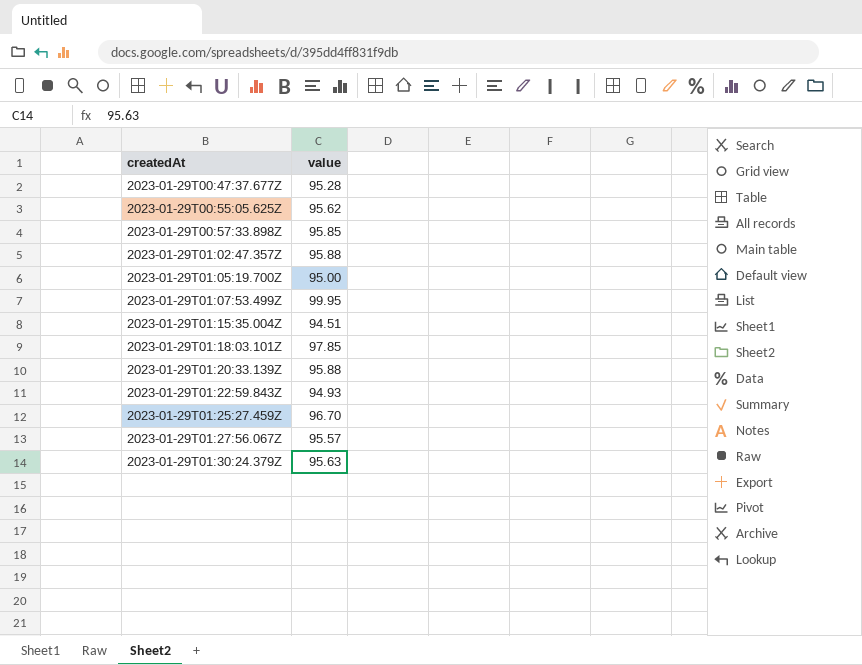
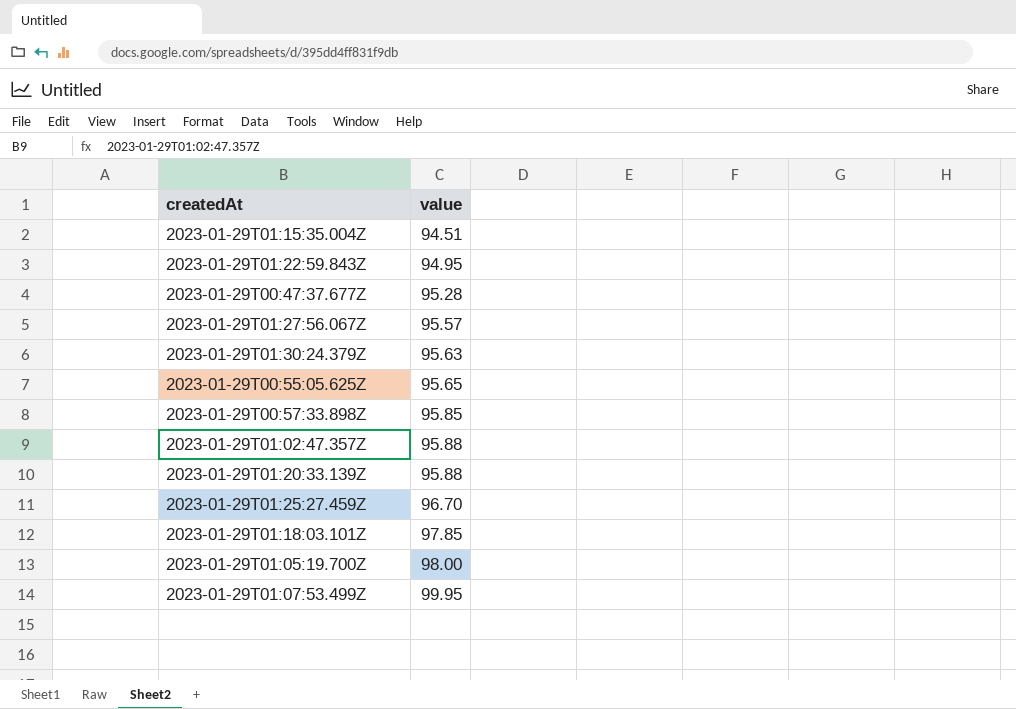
row order: createdAt ascending -> value ascending
2023-01-29T01:22:59.843Z | value: 94.93 -> 94.95
2023-01-29T00:55:05.625Z | value: 95.62 -> 95.65
2023-01-29T01:05:19.700Z | value: 95.00 -> 98.00

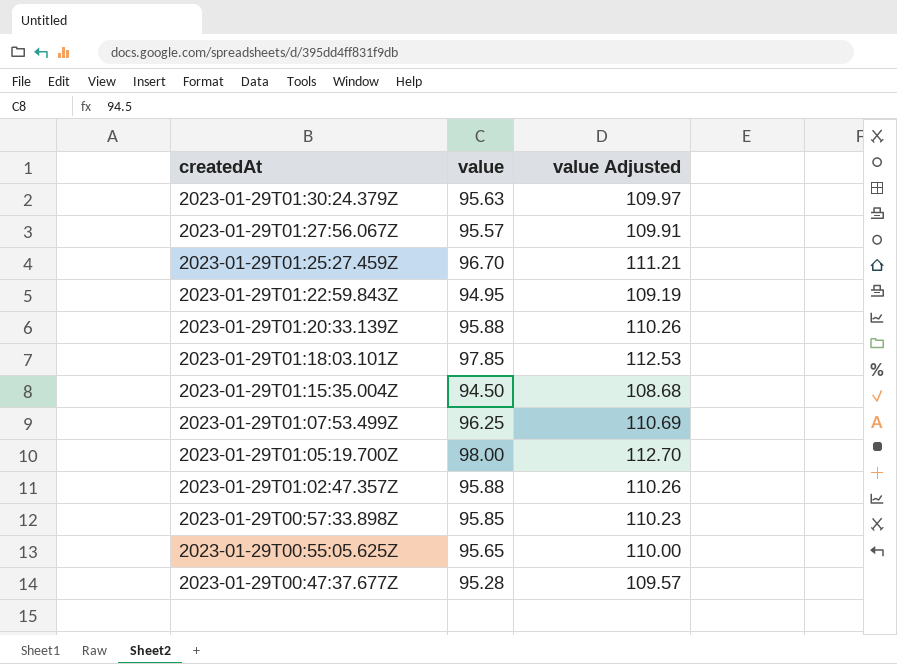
row order: value ascending -> createdAt descending
column value Adjusted | formula: none -> [value] * 1.15
2023-01-29T01:15:35.004Z | value: 94.51 -> 94.50
2023-01-29T01:07:53.499Z | value: 99.95 -> 96.25

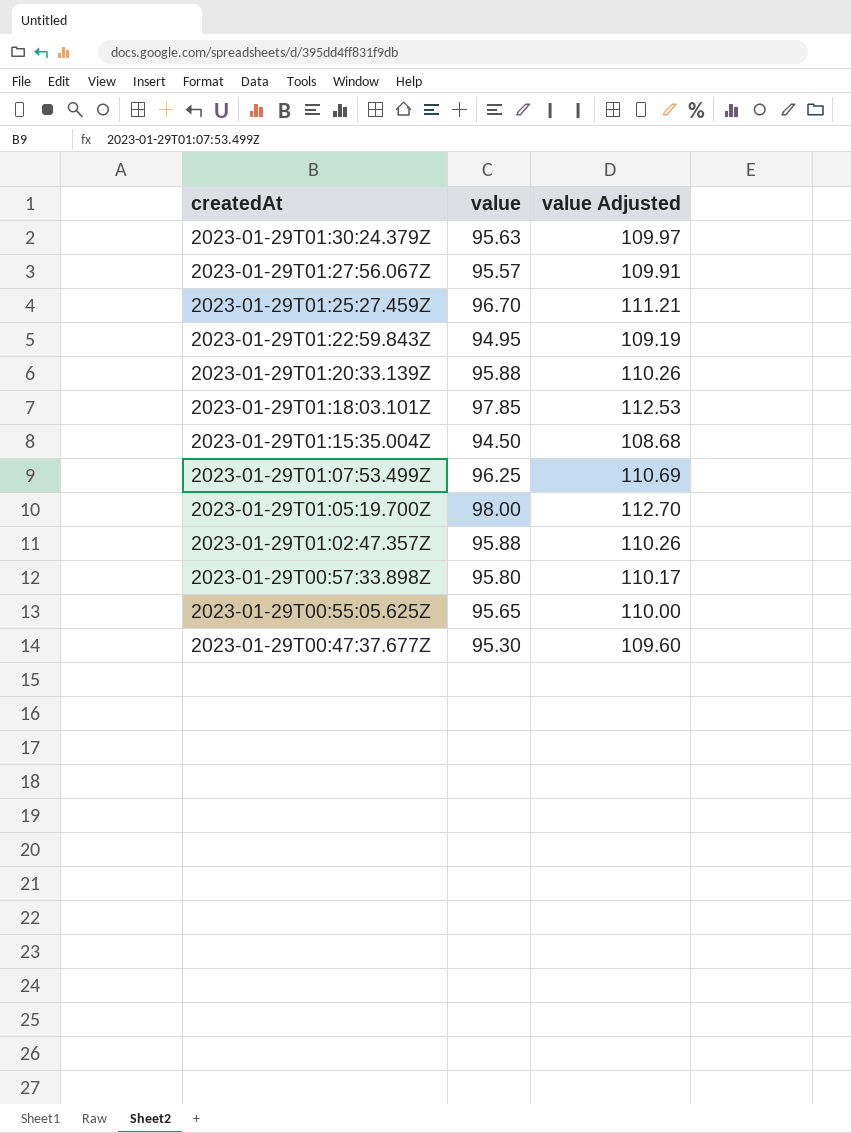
2023-01-29T00:57:33.898Z | value: 95.85 -> 95.80
2023-01-29T00:57:33.898Z | value Adjusted: 110.23 -> 110.17
2023-01-29T00:47:37.677Z | value: 95.28 -> 95.30
2023-01-29T00:47:37.677Z | value Adjusted: 109.57 -> 109.60

